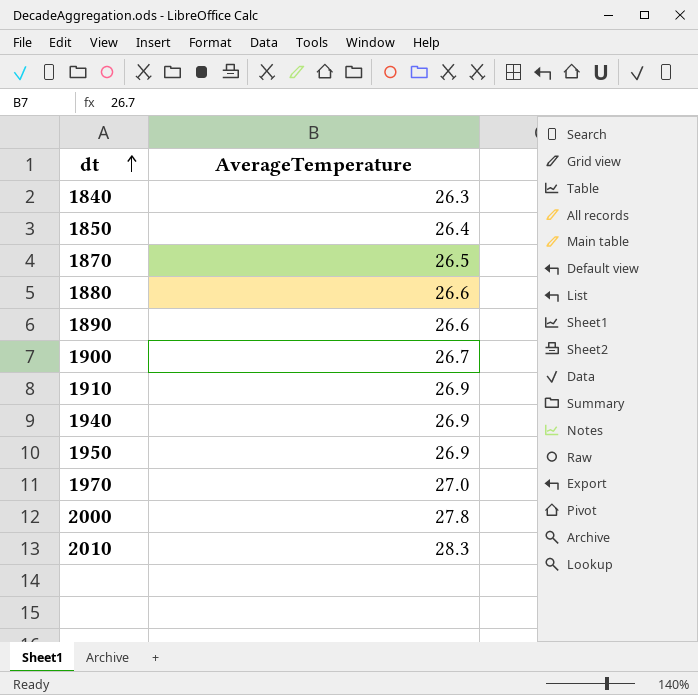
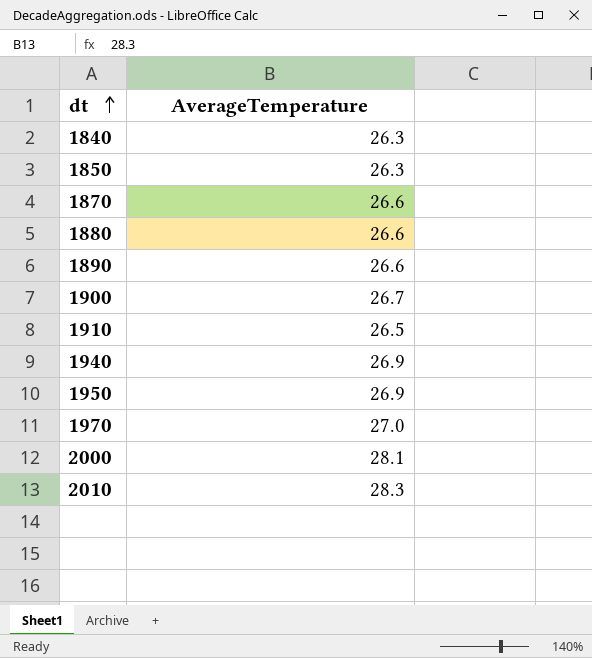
1850 | AverageTemperature: 26.4 -> 26.3
1870 | AverageTemperature: 26.5 -> 26.6
1910 | AverageTemperature: 26.9 -> 26.5
2000 | AverageTemperature: 27.8 -> 28.1

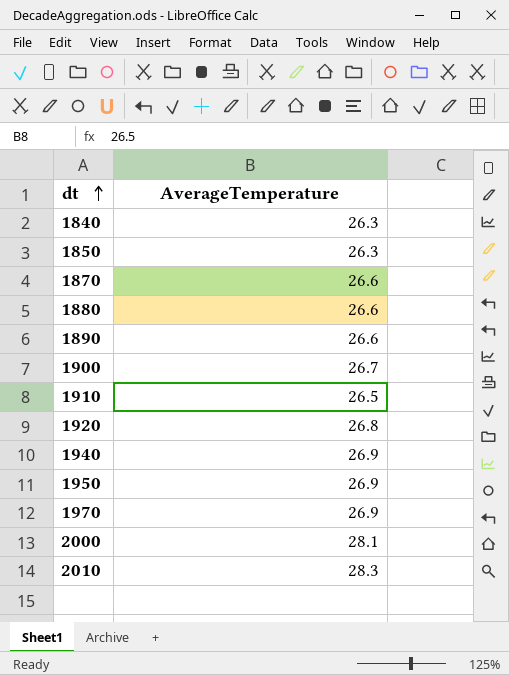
row 1920: none -> 26.8
1970 | AverageTemperature: 27.0 -> 26.9

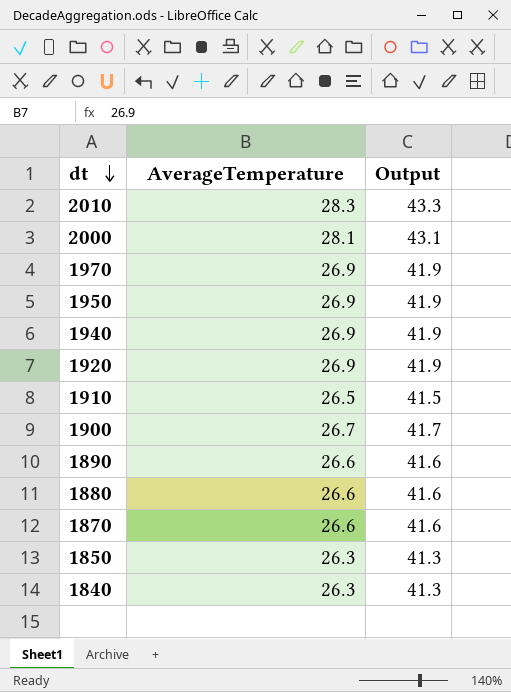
row order: dt ascending -> dt descending
column Output | formula: none -> [AverageTemperature] + 15
1920 | AverageTemperature: 26.8 -> 26.9

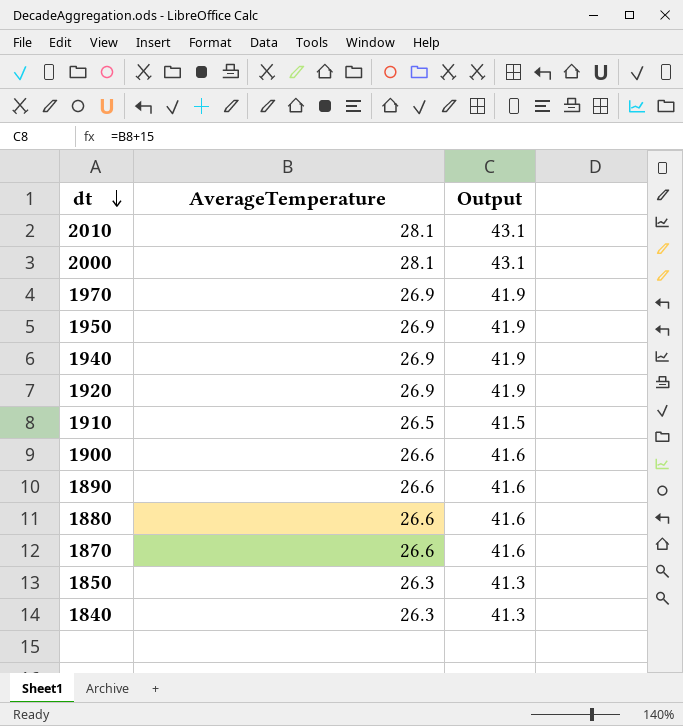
2010 | AverageTemperature: 28.3 -> 28.1
2010 | Output: 43.3 -> 43.1
1900 | AverageTemperature: 26.7 -> 26.6
1900 | Output: 41.7 -> 41.6

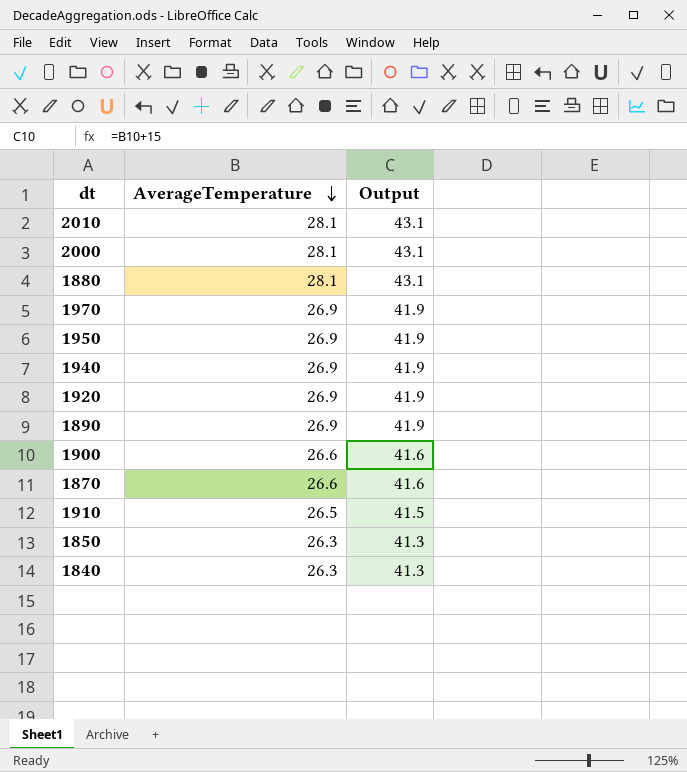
row order: dt descending -> AverageTemperature descending
1880 | AverageTemperature: 26.6 -> 28.1
1880 | Output: 41.6 -> 43.1
1890 | AverageTemperature: 26.6 -> 26.9
1890 | Output: 41.6 -> 41.9

